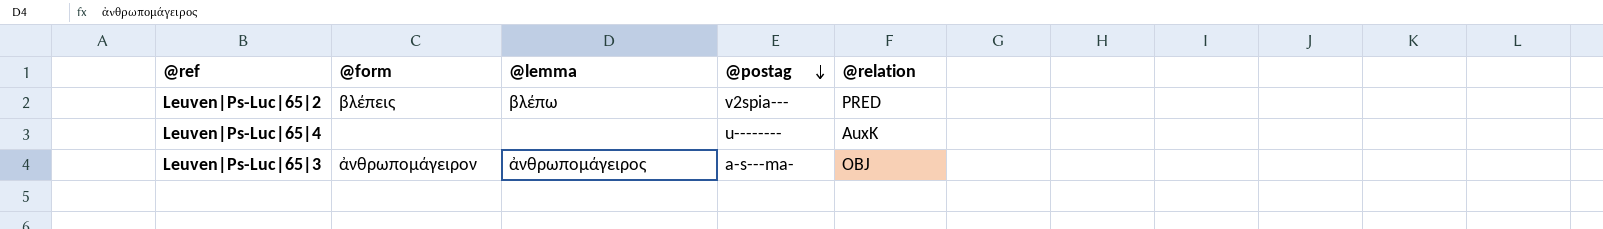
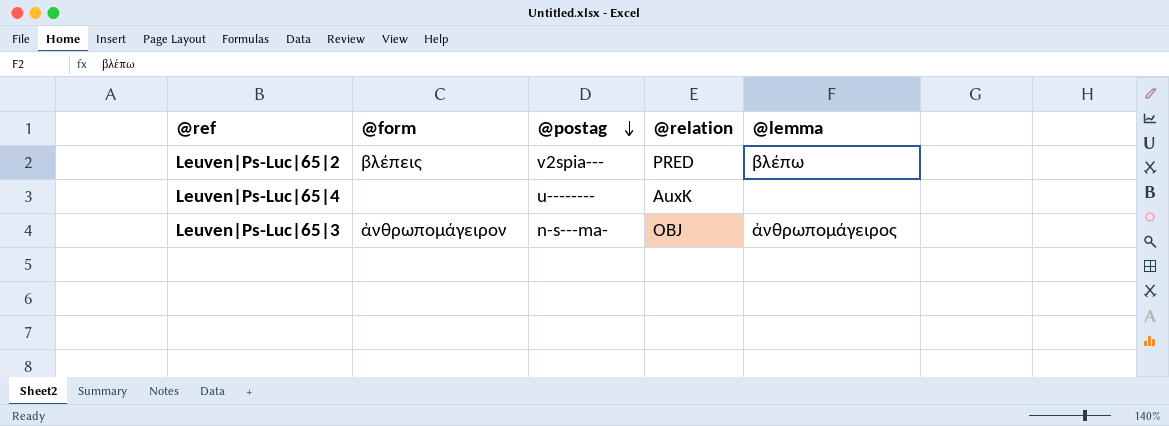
column @lemma | position: 3 -> 5
Leuven|Ps-Luc|65|3 | @postag: a-s---ma- -> n-s---ma-

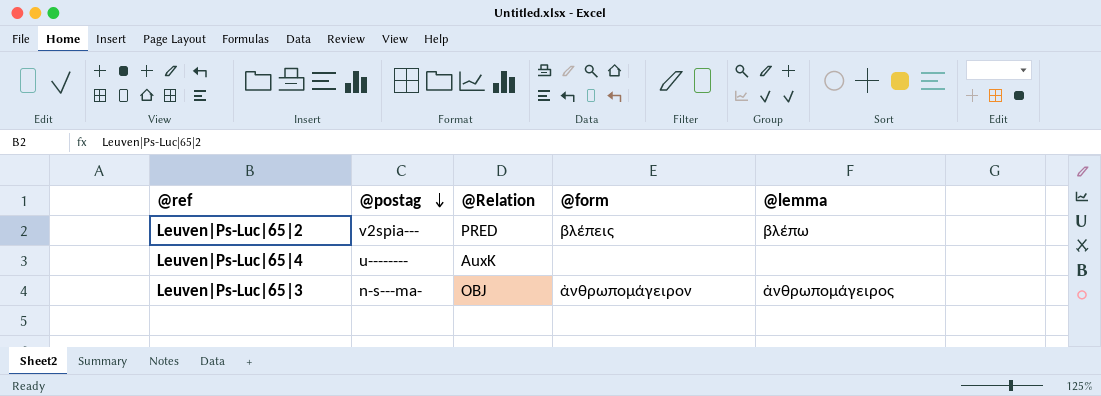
column name: @relation -> @Relation
column @form | position: 2 -> 4

